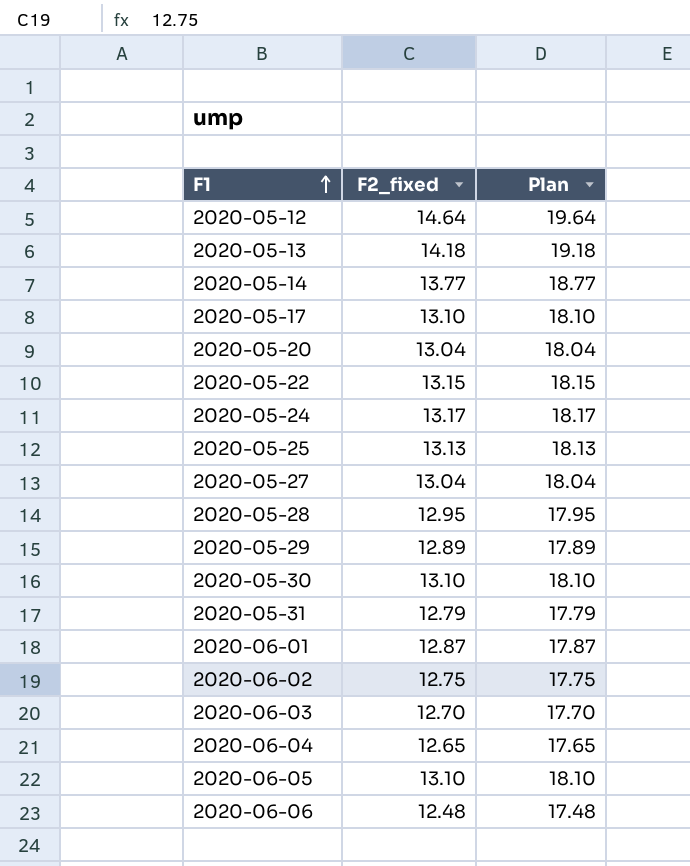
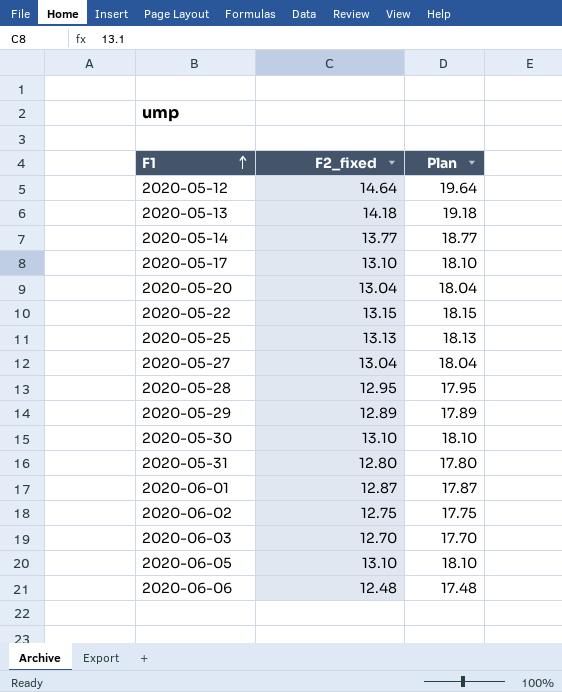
row 2020-05-24: 13.17 | 18.17 -> none
row 2020-06-04: 12.65 | 17.65 -> none
2020-05-31 | F2_fixed: 12.79 -> 12.80
2020-05-31 | Plan: 17.79 -> 17.80

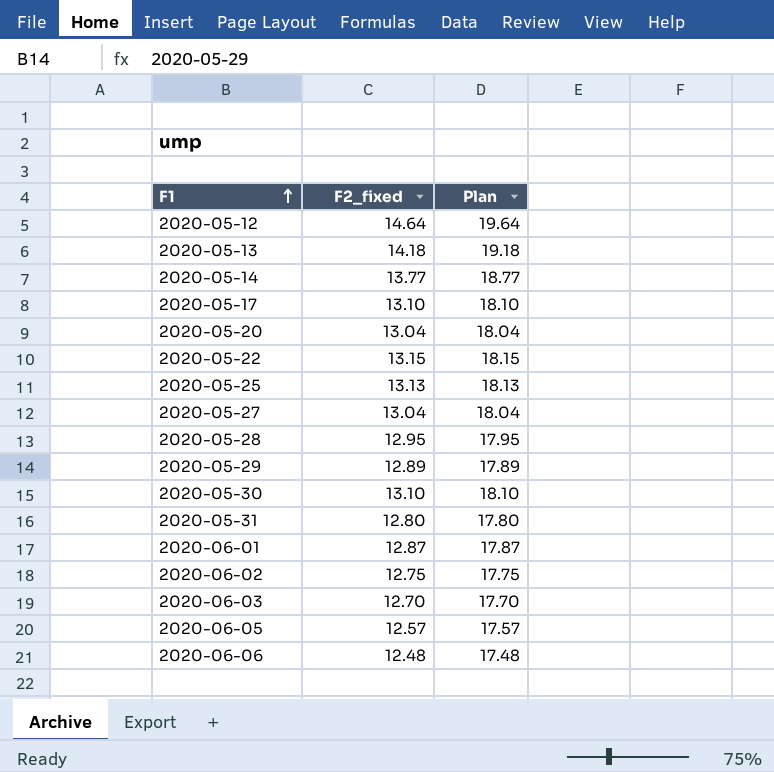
2020-06-05 | F2_fixed: 13.10 -> 12.57
2020-06-05 | Plan: 18.10 -> 17.57

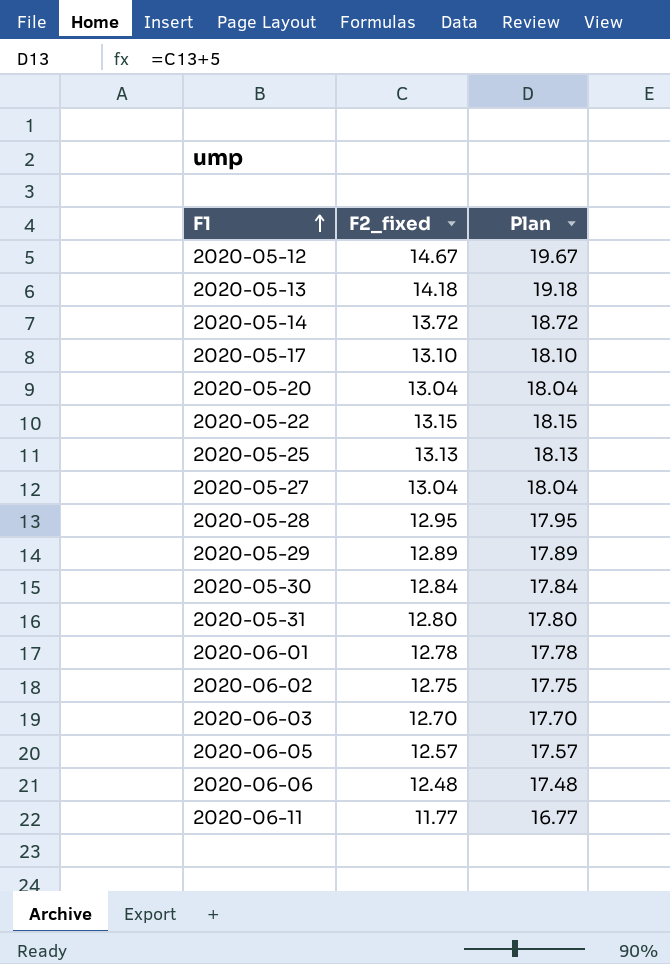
2020-05-12 | F2_fixed: 14.64 -> 14.67
2020-05-12 | Plan: 19.64 -> 19.67
2020-05-14 | F2_fixed: 13.77 -> 13.72
2020-05-14 | Plan: 18.77 -> 18.72
2020-05-30 | F2_fixed: 13.10 -> 12.84
2020-05-30 | Plan: 18.10 -> 17.84
2020-06-01 | F2_fixed: 12.87 -> 12.78
2020-06-01 | Plan: 17.87 -> 17.78
row 2020-06-11: none -> 11.77 | 16.77

